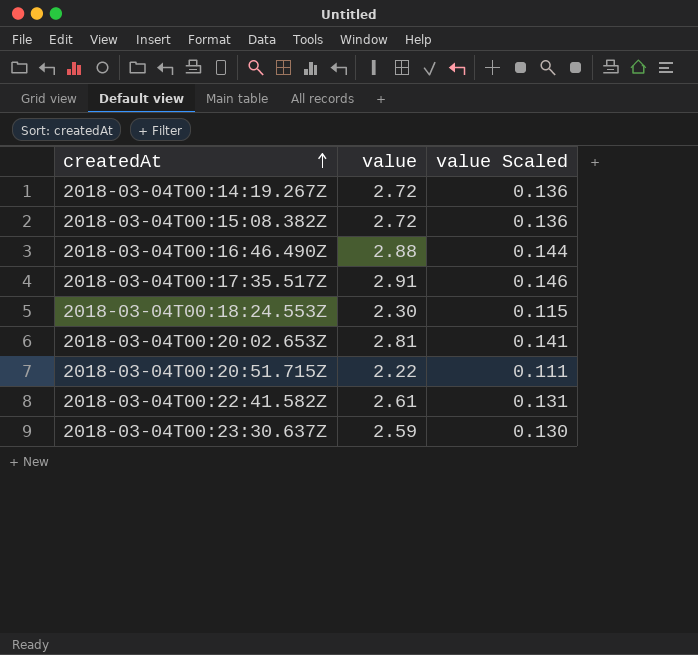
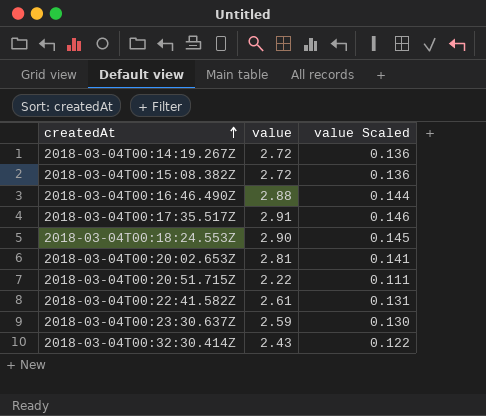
2018-03-04T00:18:24.553Z | value: 2.30 -> 2.90
2018-03-04T00:18:24.553Z | value Scaled: 0.115 -> 0.145
row 2018-03-04T00:32:30.414Z: none -> 2.43 | 0.122

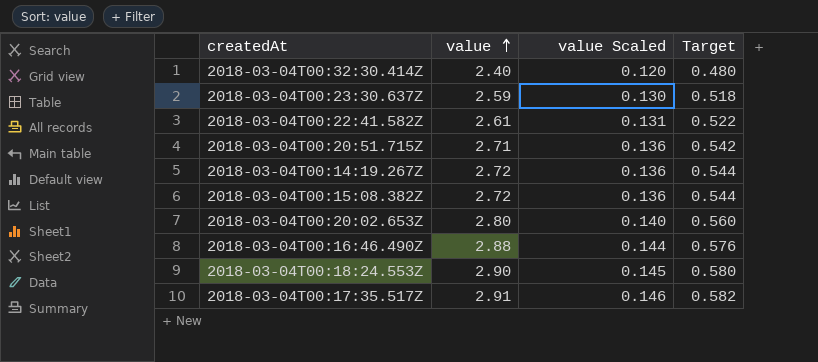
row order: createdAt ascending -> value ascending
column Target | formula: none -> [value] * 0.2
2018-03-04T00:32:30.414Z | value: 2.43 -> 2.40
2018-03-04T00:32:30.414Z | value Scaled: 0.122 -> 0.120
2018-03-04T00:20:51.715Z | value: 2.22 -> 2.71
2018-03-04T00:20:51.715Z | value Scaled: 0.111 -> 0.136
2018-03-04T00:20:02.653Z | value: 2.81 -> 2.80
2018-03-04T00:20:02.653Z | value Scaled: 0.141 -> 0.140

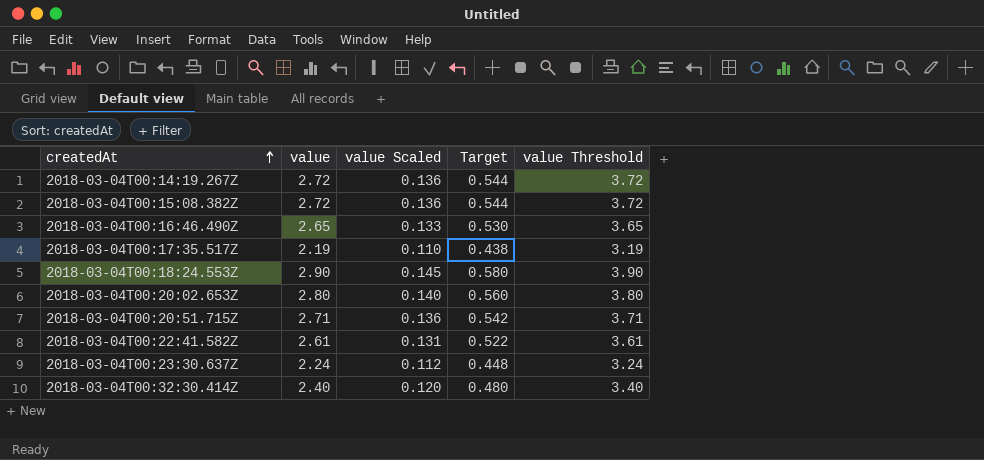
row order: value ascending -> createdAt ascending
column value Threshold | formula: none -> [value] + 1
2018-03-04T00:16:46.490Z | value: 2.88 -> 2.65
2018-03-04T00:16:46.490Z | value Scaled: 0.144 -> 0.133
2018-03-04T00:16:46.490Z | Target: 0.576 -> 0.530
2018-03-04T00:17:35.517Z | value: 2.91 -> 2.19
2018-03-04T00:17:35.517Z | value Scaled: 0.146 -> 0.110
2018-03-04T00:17:35.517Z | Target: 0.582 -> 0.438
2018-03-04T00:23:30.637Z | value: 2.59 -> 2.24
2018-03-04T00:23:30.637Z | value Scaled: 0.130 -> 0.112
2018-03-04T00:23:30.637Z | Target: 0.518 -> 0.448

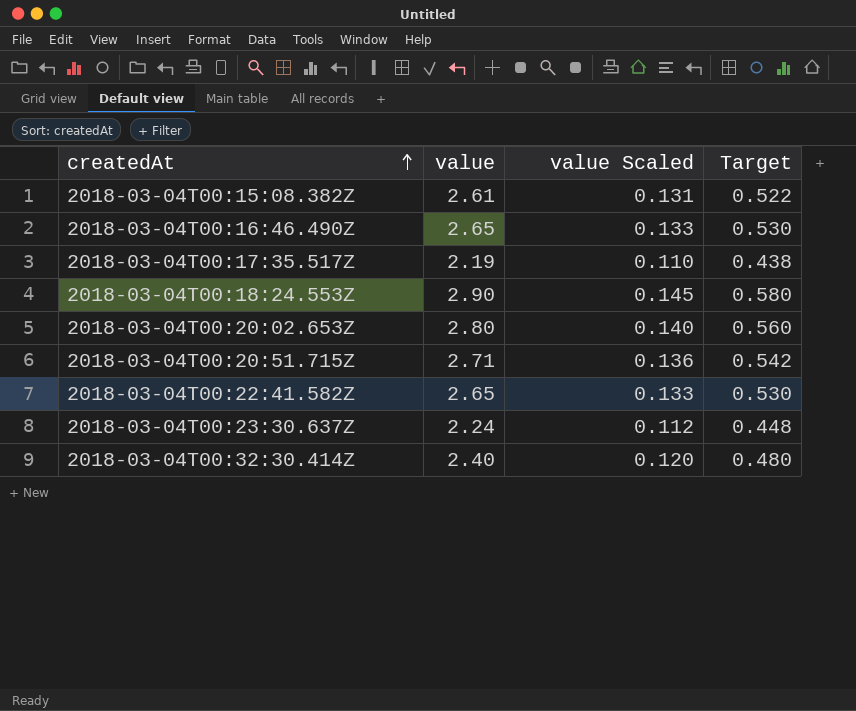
column value Threshold | formula: [value] + 1 -> none
row 2018-03-04T00:14:19.267Z: 2.72 | 0.136 | 0.544 | 3.72 -> none
2018-03-04T00:15:08.382Z | value: 2.72 -> 2.61
2018-03-04T00:15:08.382Z | value Scaled: 0.136 -> 0.131
2018-03-04T00:15:08.382Z | Target: 0.544 -> 0.522
2018-03-04T00:22:41.582Z | value: 2.61 -> 2.65
2018-03-04T00:22:41.582Z | value Scaled: 0.131 -> 0.133
2018-03-04T00:22:41.582Z | Target: 0.522 -> 0.530

